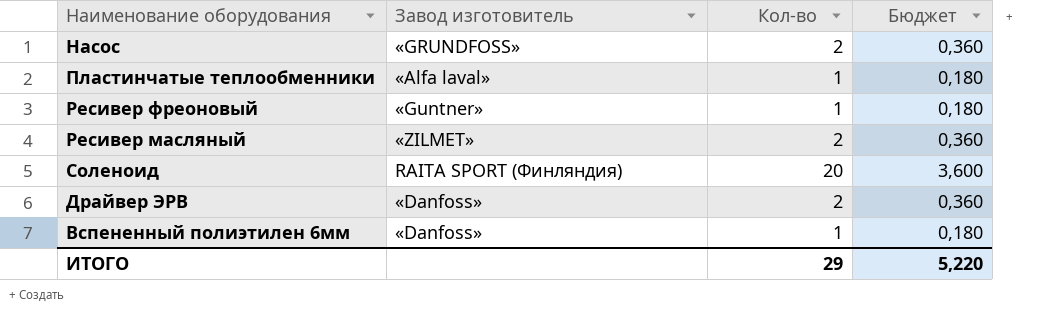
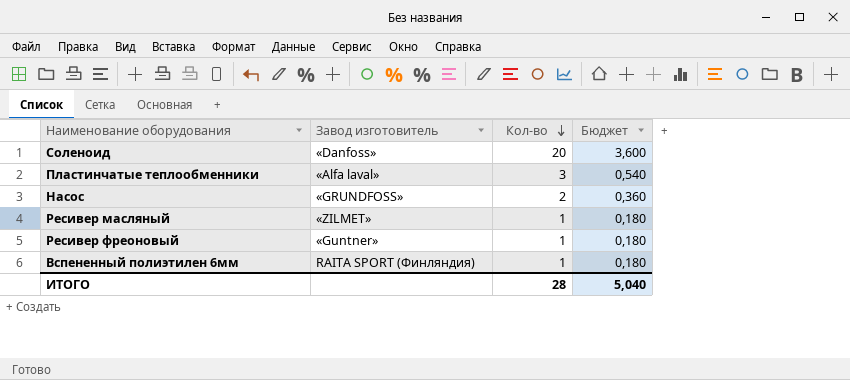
row order: none -> Кол-во descending
row Драйвер ЭРВ: «Danfoss» | 2 | 0,360 -> none
Соленоид | Завод изготовитель: RAITA SPORT (Финляндия) -> «Danfoss»
Пластинчатые теплообменники | Кол-во: 1 -> 3
Пластинчатые теплообменники | Бюджет: 0,180 -> 0,540
Ресивер масляный | Кол-во: 2 -> 1
Ресивер масляный | Бюджет: 0,360 -> 0,180
Вспененный полиэтилен 6мм | Завод изготовитель: «Danfoss» -> RAITA SPORT (Финляндия)
ИТОГО | Кол-во: 29 -> 28
ИТОГО | Бюджет: 5,220 -> 5,040

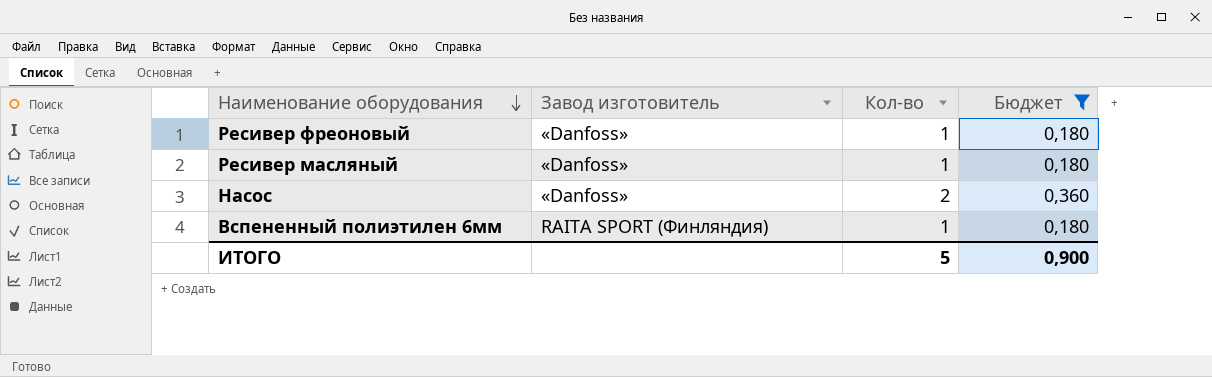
filter: none -> Бюджет <= 0,360
row order: Кол-во descending -> Наименование оборудования descending
Ресивер фреоновый | Завод изготовитель: «Guntner» -> «Danfoss»
Ресивер масляный | Завод изготовитель: «ZILMET» -> «Danfoss»
Насос | Завод изготовитель: «GRUNDFOSS» -> «Danfoss»
ИТОГО | Кол-во: 28 -> 5
ИТОГО | Бюджет: 5,040 -> 0,900

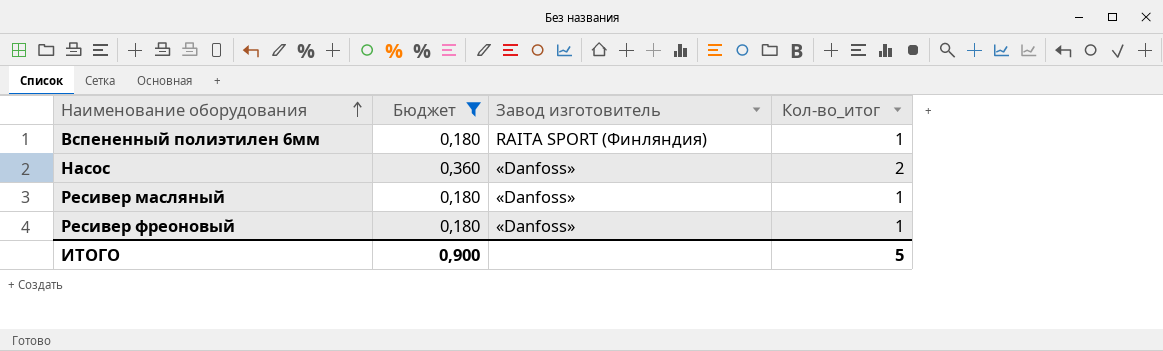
row order: Наименование оборудования descending -> Наименование оборудования ascending
column Бюджет | position: 4 -> 2
column name: Кол-во -> Кол-во_итог

